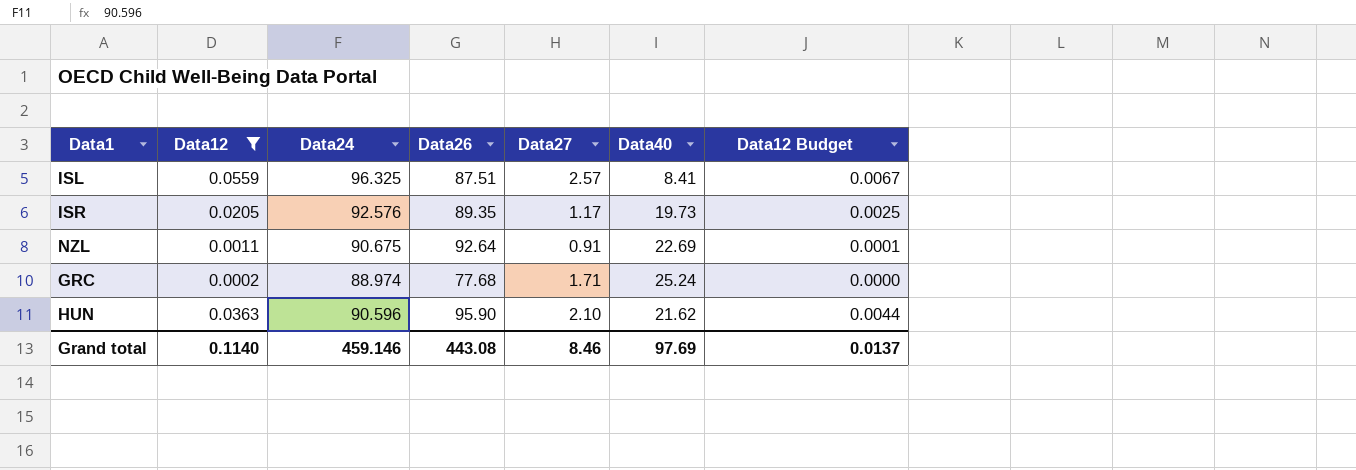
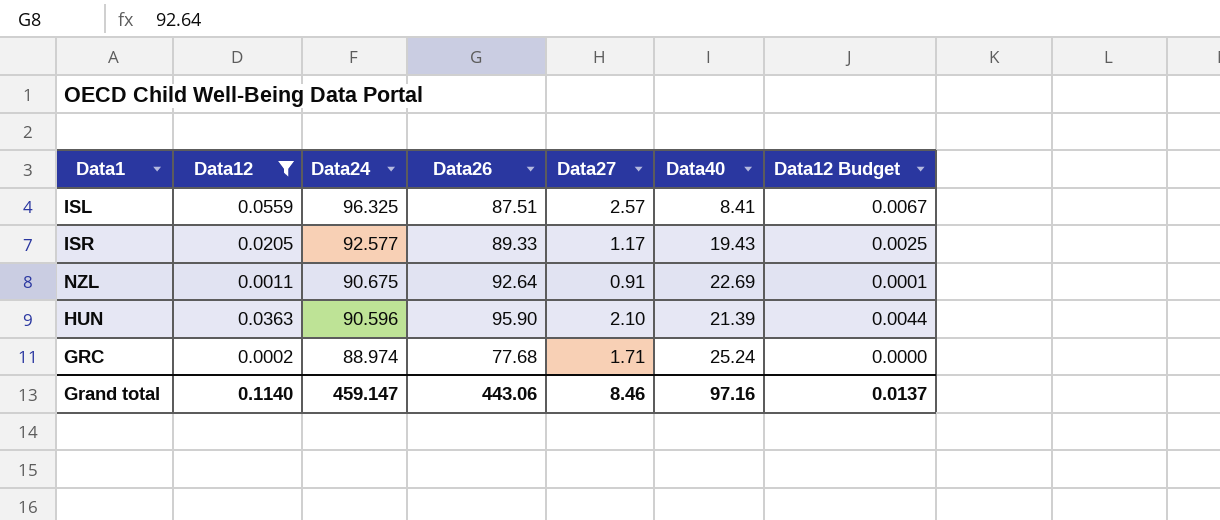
row order: none -> Data24 descending
ISR | Data24: 92.576 -> 92.577
ISR | Data26: 89.35 -> 89.33
ISR | Data40: 19.73 -> 19.43
HUN | Data40: 21.62 -> 21.39
Grand total | Data24: 459.146 -> 459.147
Grand total | Data26: 443.08 -> 443.06
Grand total | Data40: 97.69 -> 97.16

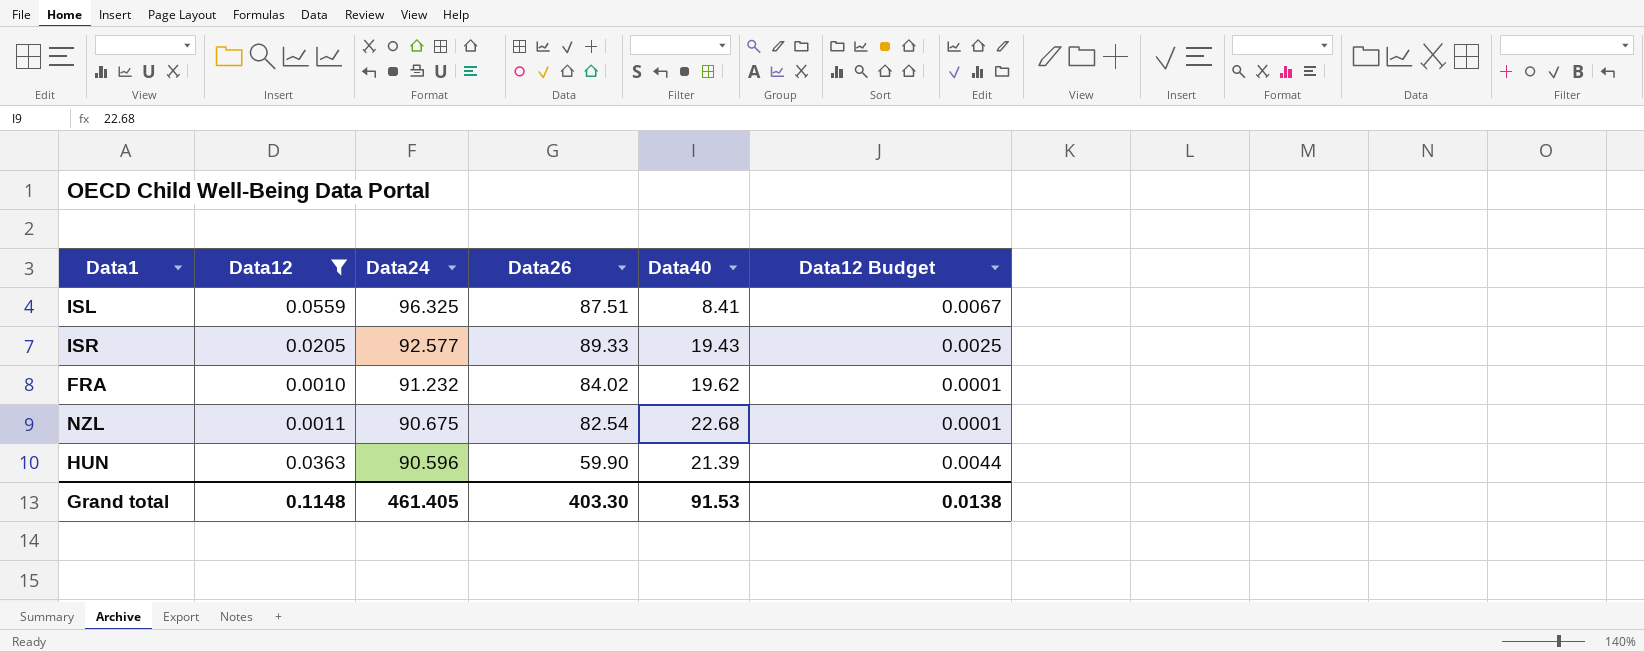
column Data27 | position: 5 -> none
row GRC: 0.0002 | 88.974 | 77.68 | 1.71 | 25.24 | 0.0000 -> none
row FRA: none -> 0.0010 | 91.232 | 84.02 | 19.62 | 0.0001
NZL | Data26: 92.64 -> 82.54
NZL | Data40: 22.69 -> 22.68
HUN | Data26: 95.90 -> 59.90
Grand total | Data12: 0.1140 -> 0.1148
Grand total | Data24: 459.147 -> 461.405
Grand total | Data26: 443.06 -> 403.30
Grand total | Data40: 97.16 -> 91.53
Grand total | Data12 Budget: 0.0137 -> 0.0138

